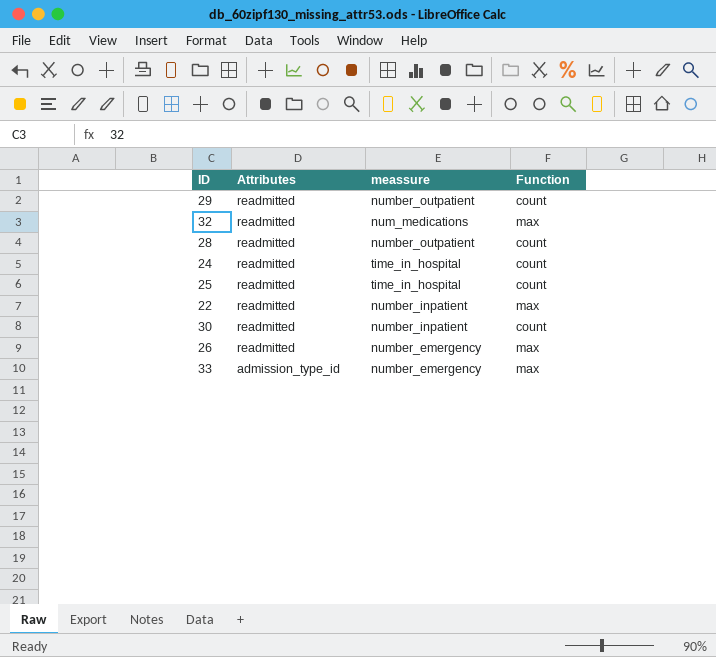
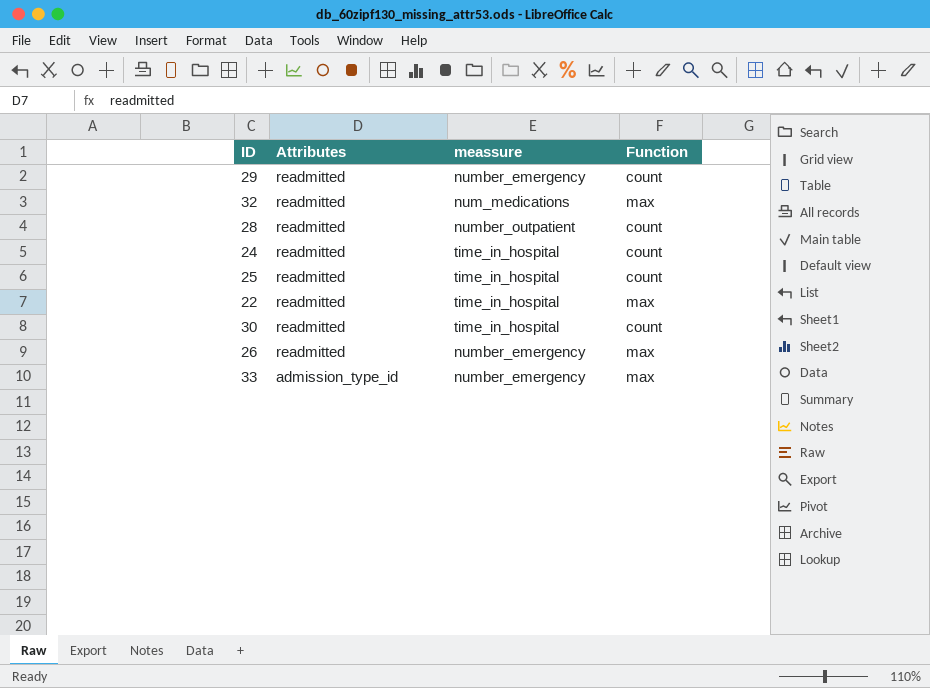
29 | meassure: number_outpatient -> number_emergency
22 | meassure: number_inpatient -> time_in_hospital
30 | meassure: number_inpatient -> time_in_hospital

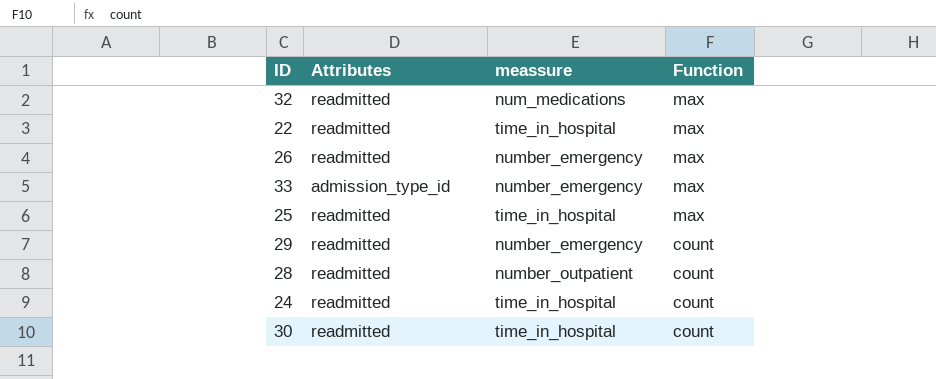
row order: Attributes descending -> Function descending
25 | Function: count -> max

